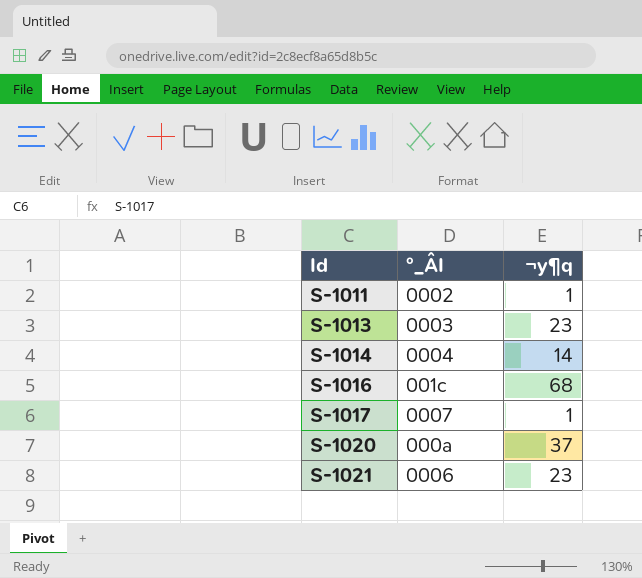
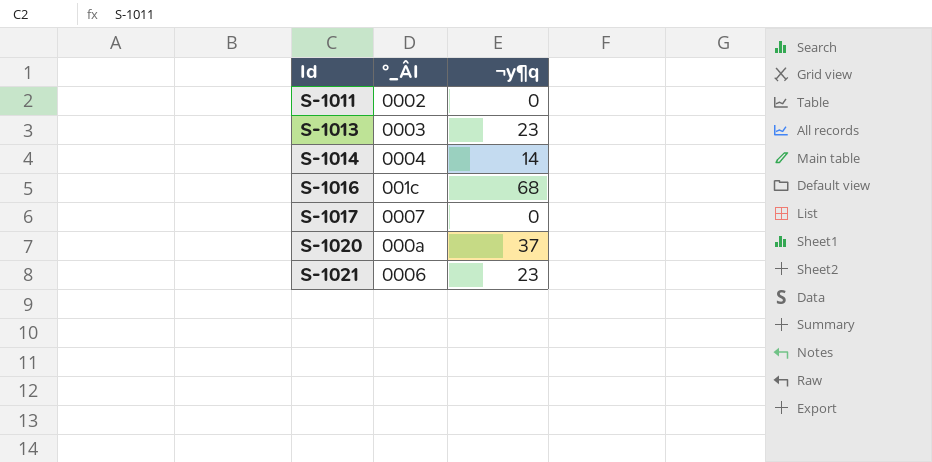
S-1011 | ¬y¶q: 1 -> 0
S-1017 | ¬y¶q: 1 -> 0

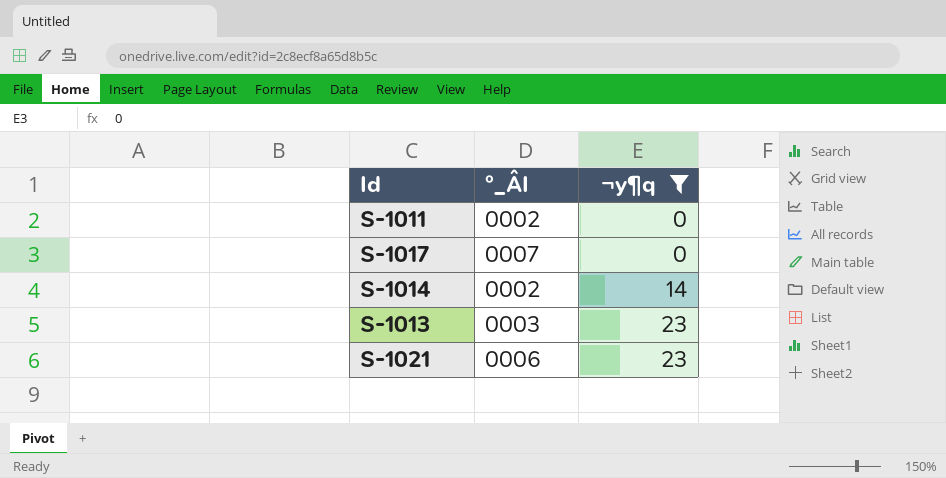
filter: none -> ¬y¶q <= 23
row order: Id ascending -> ¬y¶q ascending
S-1014 | °_ÂI: 0004 -> 0002

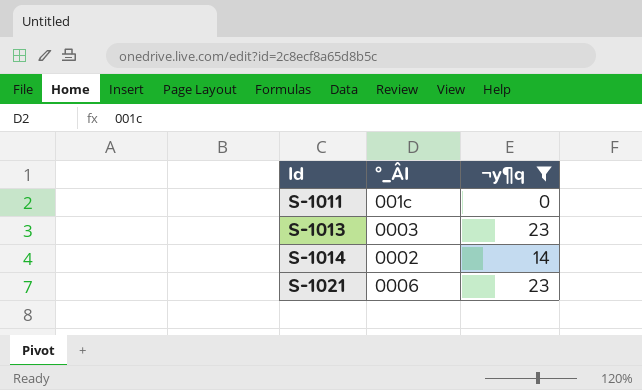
row order: ¬y¶q ascending -> Id ascending
row S-1017: 0007 | 0 -> none
S-1011 | °_ÂI: 0002 -> 001c

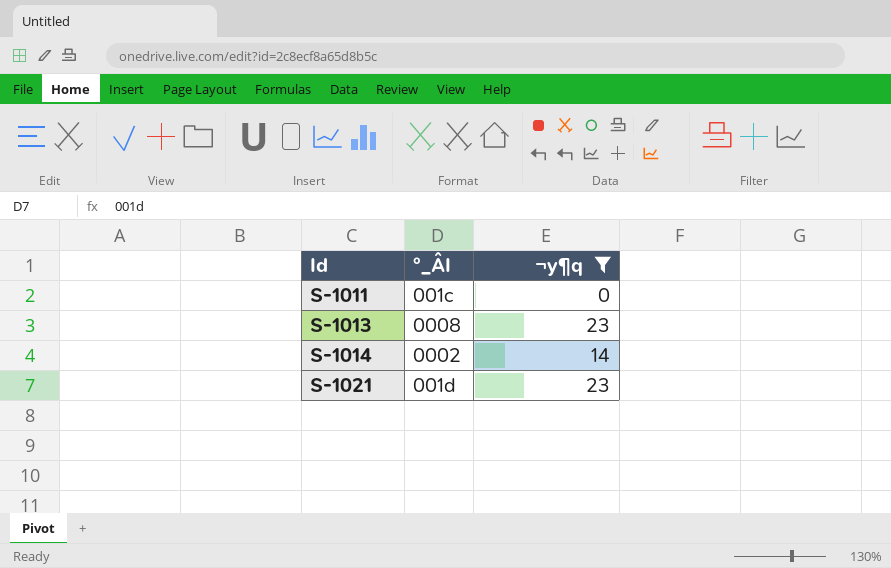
S-1013 | °_ÂI: 0003 -> 0008
S-1021 | °_ÂI: 0006 -> 001d

